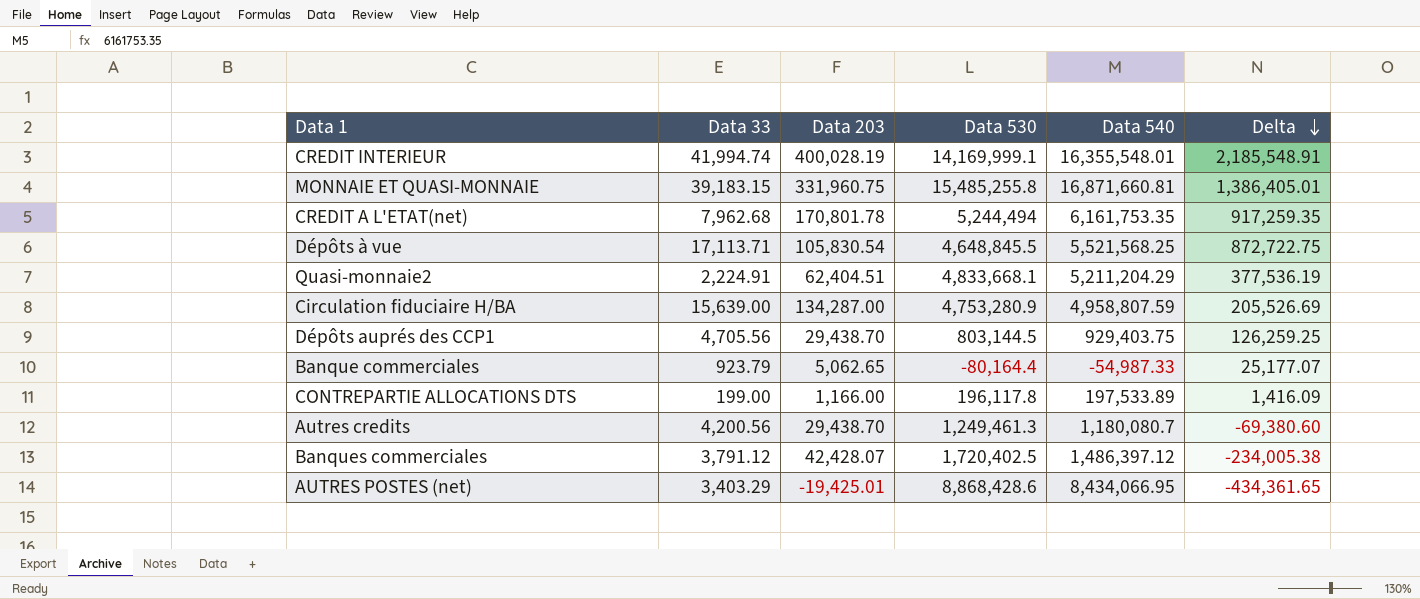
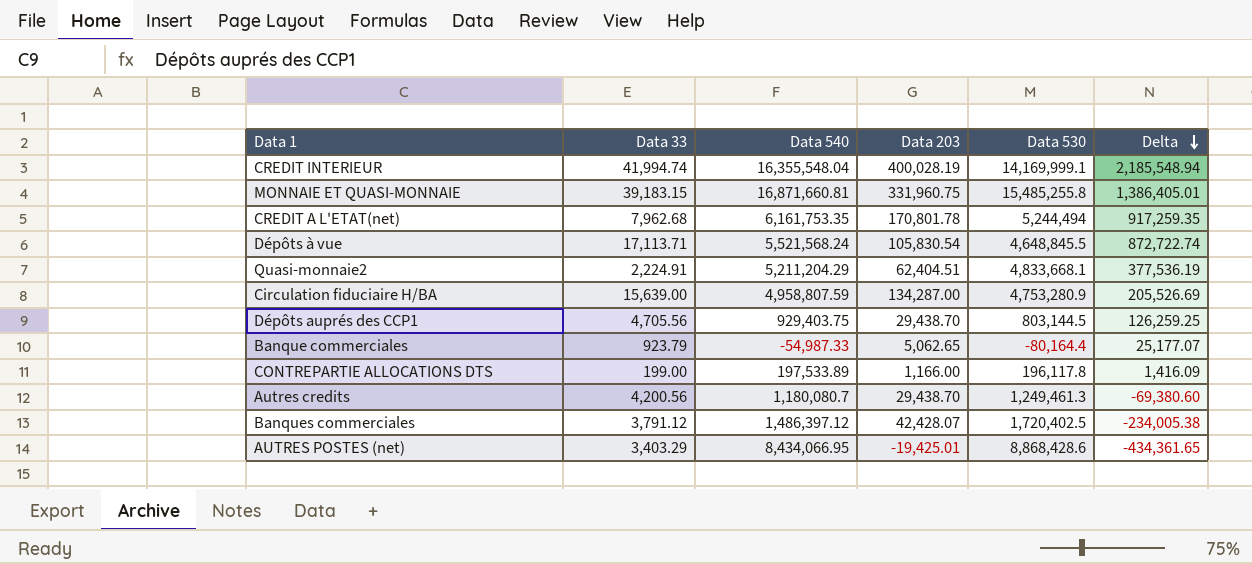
column Data 540 | position: 5 -> 3
CREDIT INTERIEUR | Data 540: 16,355,548.01 -> 16,355,548.04
CREDIT INTERIEUR | Delta: 2,185,548.91 -> 2,185,548.94
Dépôts à vue | Data 540: 5,521,568.25 -> 5,521,568.24
Dépôts à vue | Delta: 872,722.75 -> 872,722.74

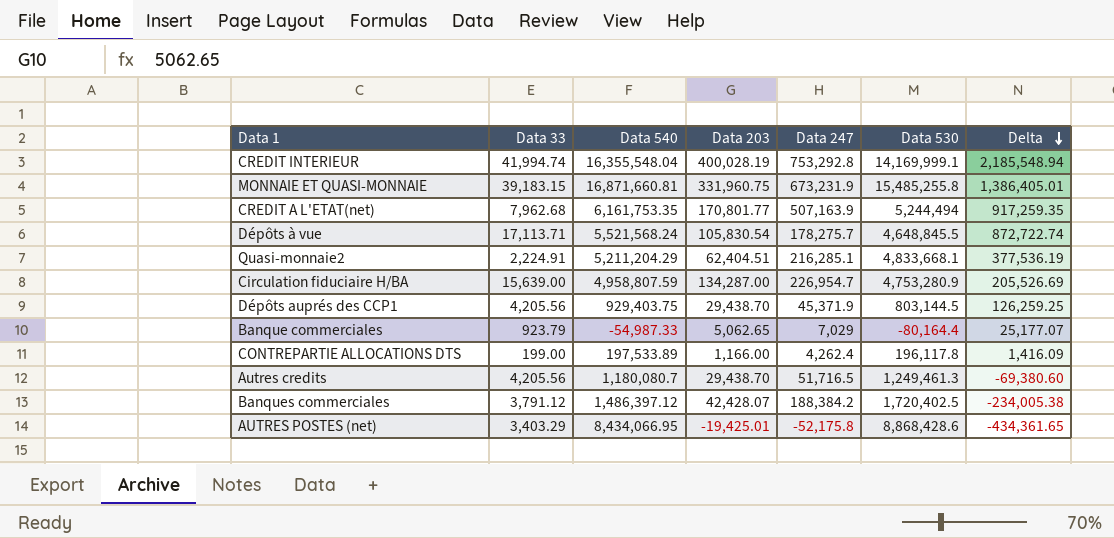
column Data 247 | position: none -> 5
CREDIT A L'ETAT(net) | Data 203: 170,801.78 -> 170,801.77
Dépôts auprés des CCP1 | Data 33: 4,705.56 -> 4,205.56
Autres credits | Data 33: 4,200.56 -> 4,205.56

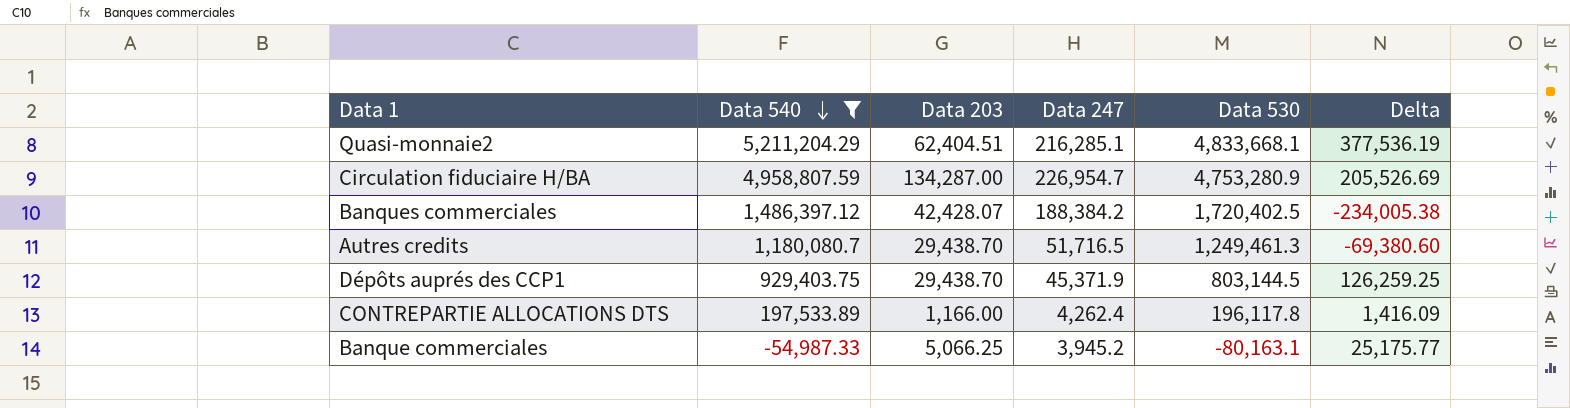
filter: none -> Data 540 <= 5,211,204.29
row order: Delta descending -> Data 540 descending
column Data 33 | position: 2 -> none
Banque commerciales | Data 203: 5,062.65 -> 5,066.25
Banque commerciales | Data 247: 7,029 -> 3,945.2
Banque commerciales | Data 530: -80,164.4 -> -80,163.1
Banque commerciales | Delta: 25,177.07 -> 25,175.77

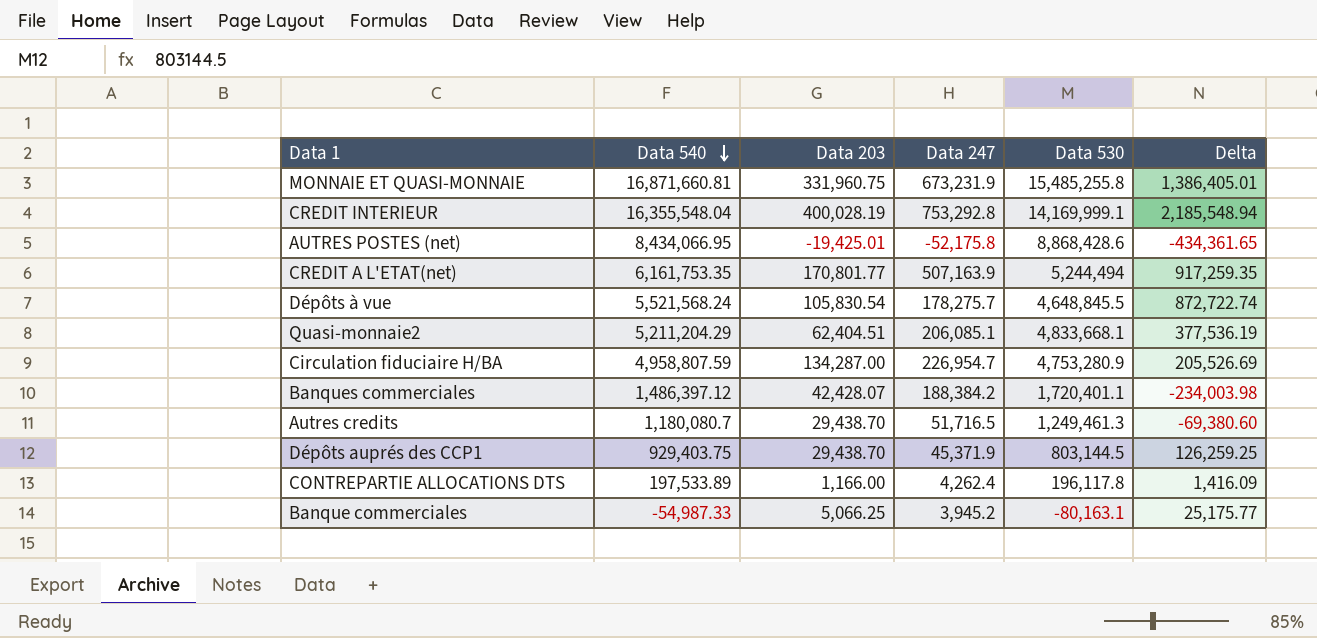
filter: Data 540 <= 5,211,204.29 -> none
Quasi-monnaie2 | Data 247: 216,285.1 -> 206,085.1
Banques commerciales | Data 530: 1,720,402.5 -> 1,720,401.1
Banques commerciales | Delta: -234,005.38 -> -234,003.98

